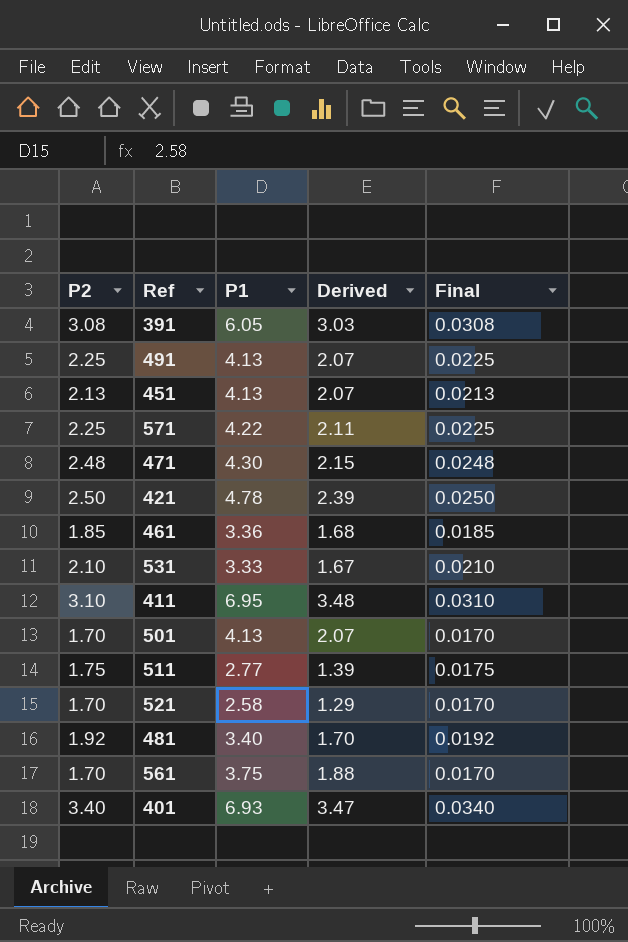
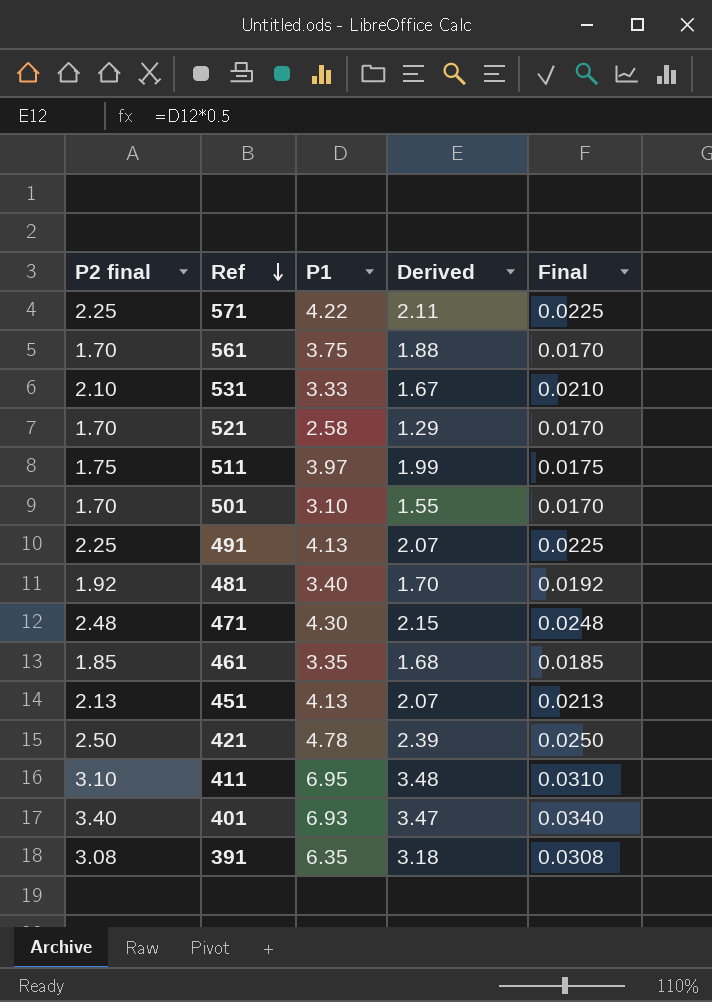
row order: none -> Ref descending
column name: P2 -> P2 final
511 | P1: 2.77 -> 3.97
511 | Derived: 1.39 -> 1.99
501 | P1: 4.13 -> 3.10
501 | Derived: 2.07 -> 1.55
461 | P1: 3.36 -> 3.35
391 | P1: 6.05 -> 6.35
391 | Derived: 3.03 -> 3.18

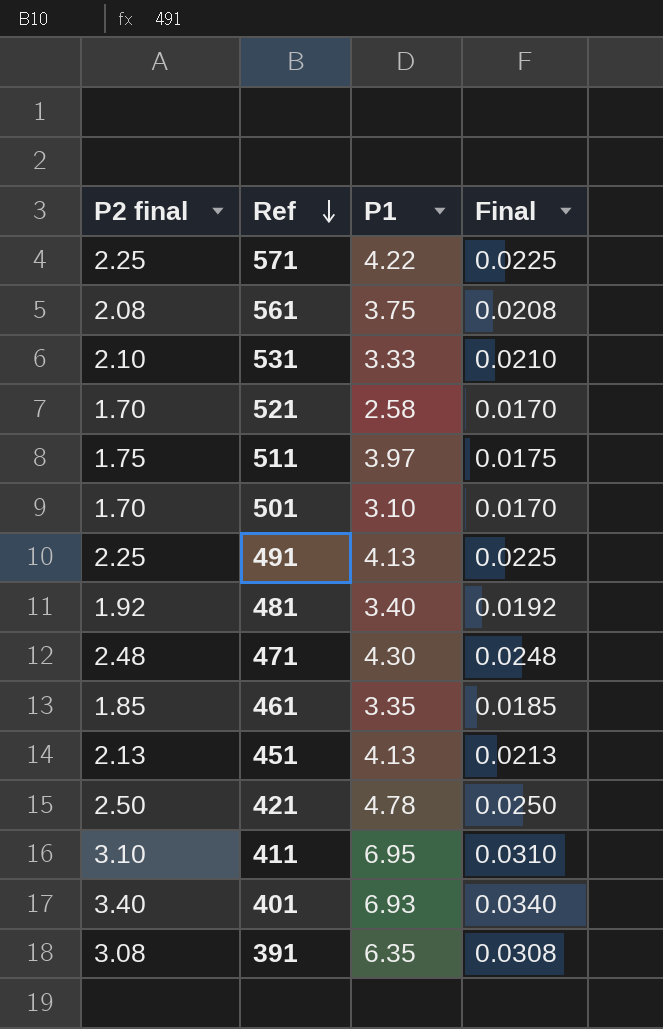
column Derived | formula: [P1] * 0.5 -> none
561 | P2 final: 1.70 -> 2.08
561 | Final: 0.0170 -> 0.0208

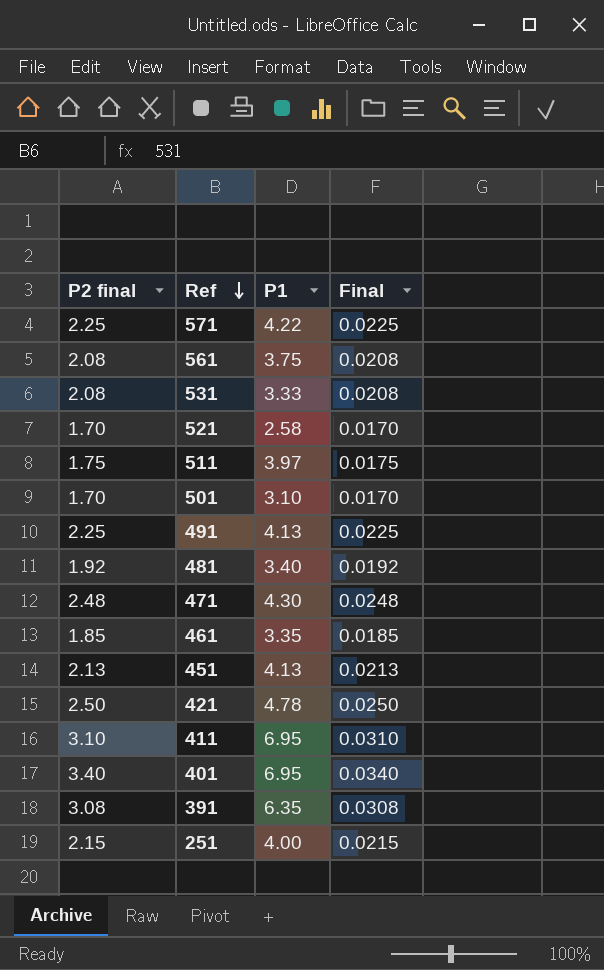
531 | P2 final: 2.10 -> 2.08
531 | Final: 0.0210 -> 0.0208
401 | P1: 6.93 -> 6.95
row 251: none -> 2.15 | 4.00 | 0.0215

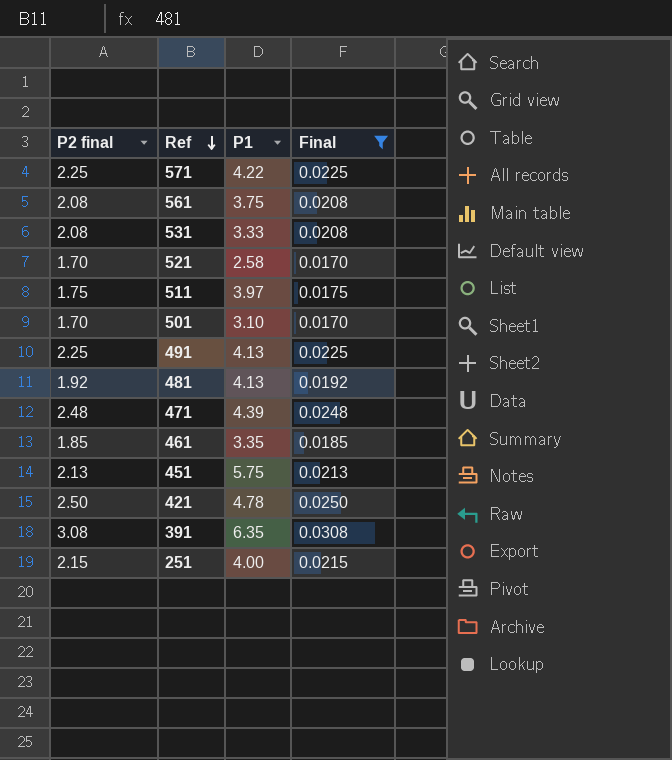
filter: none -> Final <= 0.0308
481 | P1: 3.40 -> 4.13
471 | P1: 4.30 -> 4.39
451 | P1: 4.13 -> 5.75

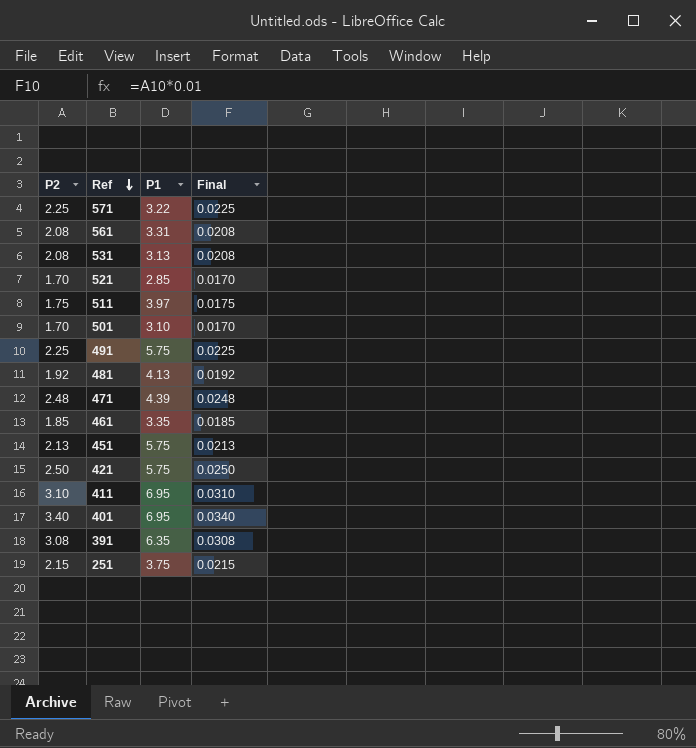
filter: Final <= 0.0308 -> none
column name: P2 final -> P2
571 | P1: 4.22 -> 3.22
561 | P1: 3.75 -> 3.31
531 | P1: 3.33 -> 3.13
521 | P1: 2.58 -> 2.85
491 | P1: 4.13 -> 5.75
421 | P1: 4.78 -> 5.75
251 | P1: 4.00 -> 3.75

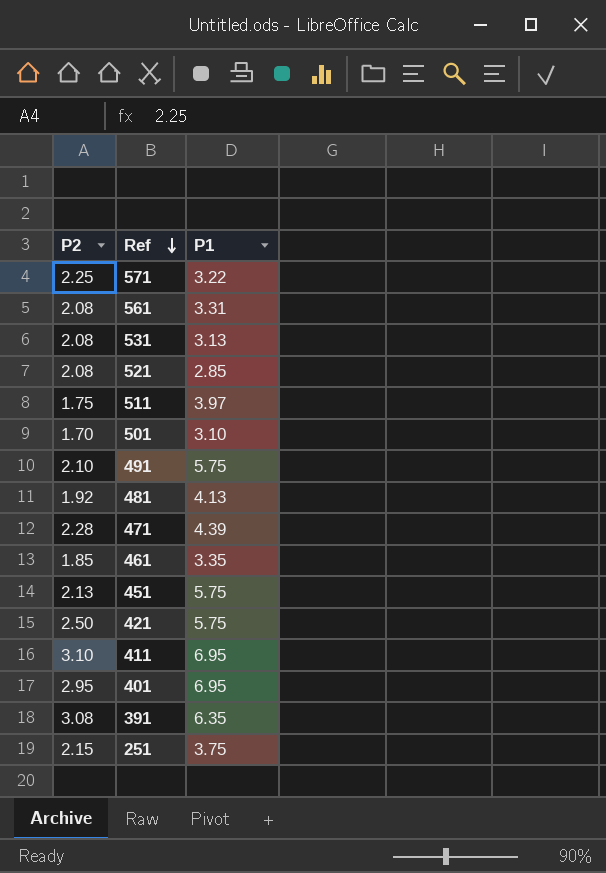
column Final | formula: [P2] * 0.01 -> none
521 | P2: 1.70 -> 2.08
491 | P2: 2.25 -> 2.10
471 | P2: 2.48 -> 2.28
401 | P2: 3.40 -> 2.95

